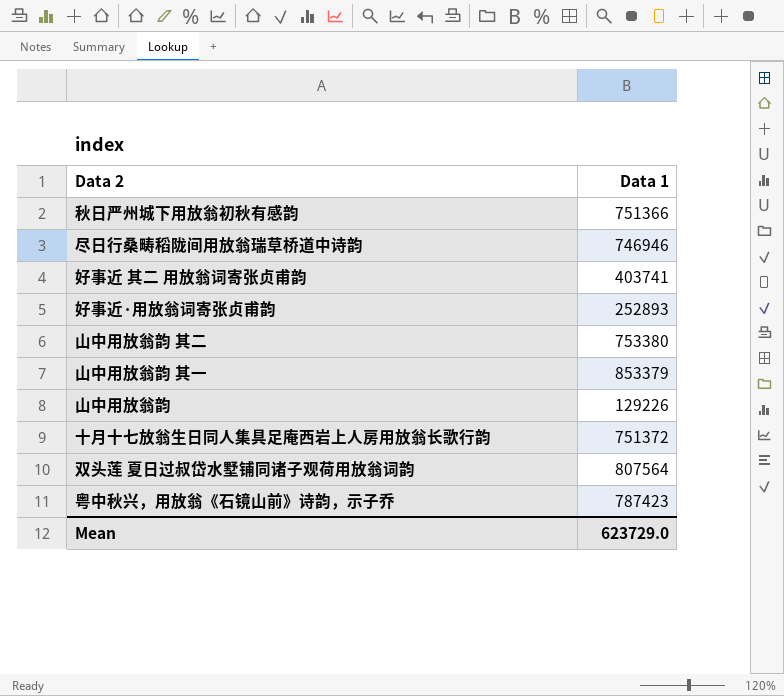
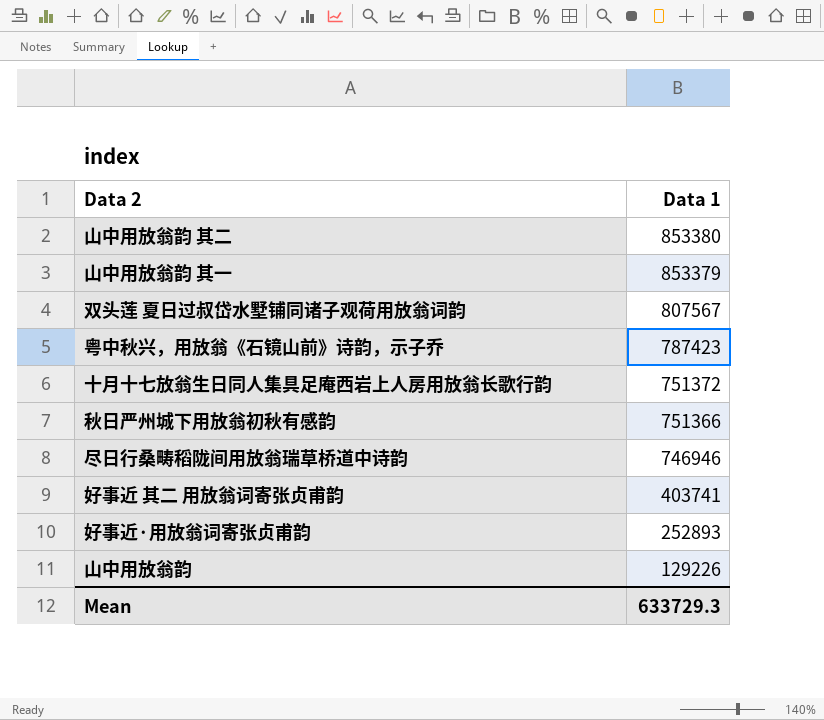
row order: none -> Data 1 descending
山中用放翁韵 其二 | Data 1: 753380 -> 853380
双头莲 夏日过叔岱水墅铺同诸子观荷用放翁词韵 | Data 1: 807564 -> 807567
Mean | Data 1: 623729.0 -> 633729.3

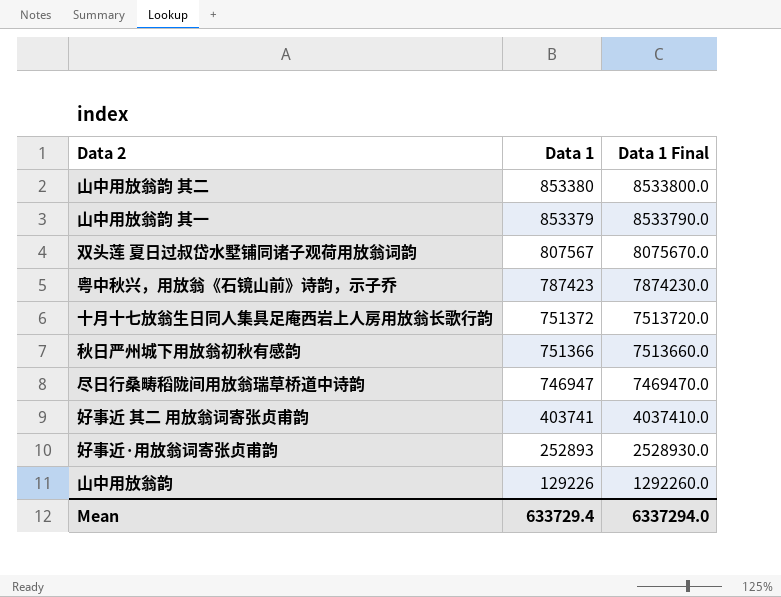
column Data 1 Final | formula: none -> [Data 1] * 10
尽日行桑畴稻陇间用放翁瑞草桥道中诗韵 | Data 1: 746946 -> 746947
Mean | Data 1: 633729.3 -> 633729.4

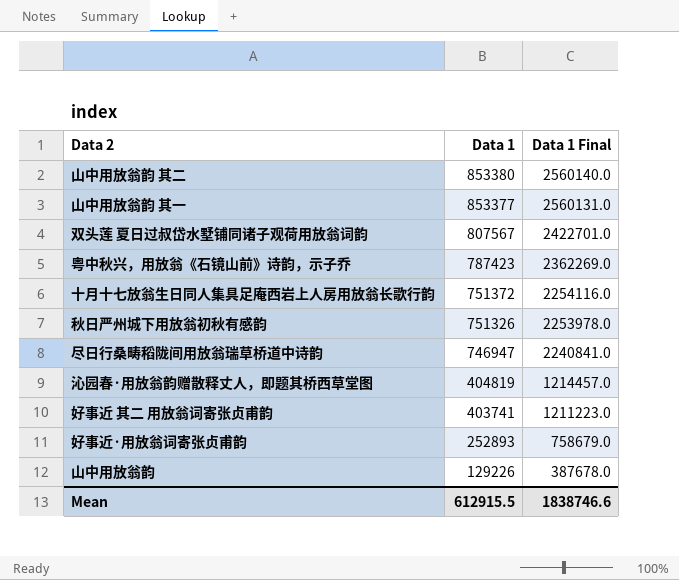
column Data 1 Final | formula: [Data 1] * 10 -> [Data 1] * 3
山中用放翁韵 其一 | Data 1: 853379 -> 853377
秋日严州城下用放翁初秋有感韵 | Data 1: 751366 -> 751326
row 沁园春·用放翁韵赠散释丈人，即题其桥西草堂图: none -> 404819 | 1214457.0
Mean | Data 1: 633729.4 -> 612915.5
Mean | Data 1 Final: 6337294.0 -> 1838746.6

